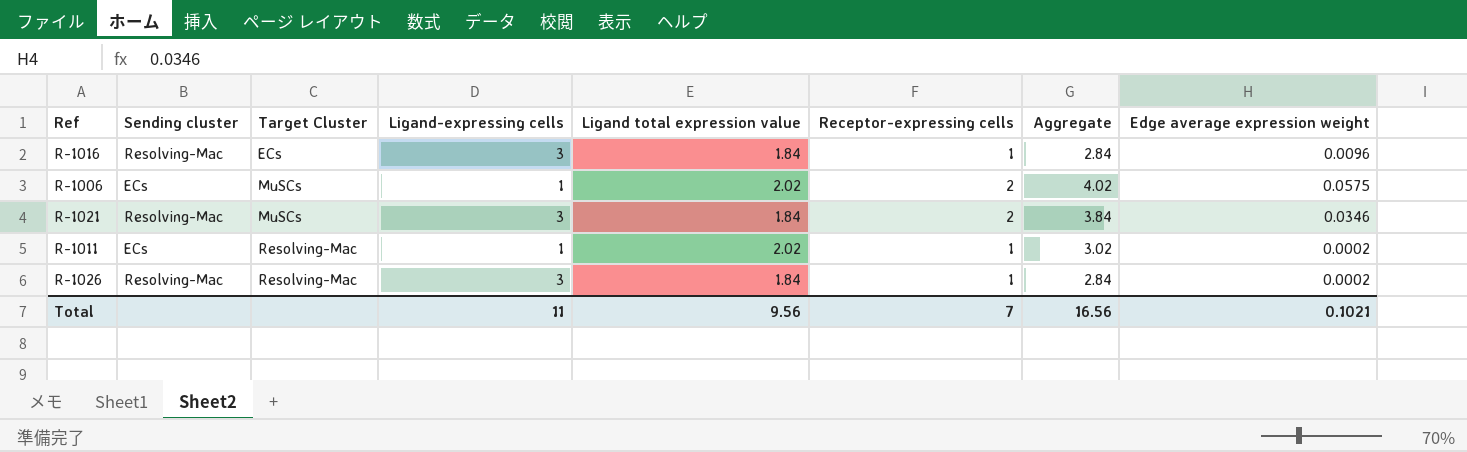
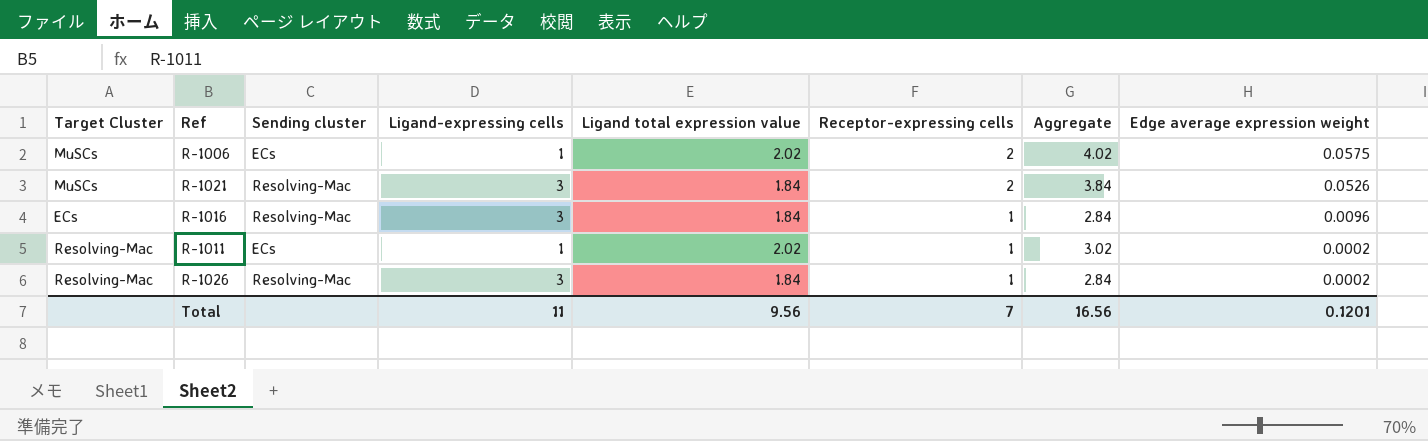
row order: Target Cluster ascending -> Receptor-expressing cells descending
column Target Cluster | position: 3 -> 1
R-1021 | Edge average expression weight: 0.0346 -> 0.0526
Total | Edge average expression weight: 0.1021 -> 0.1201

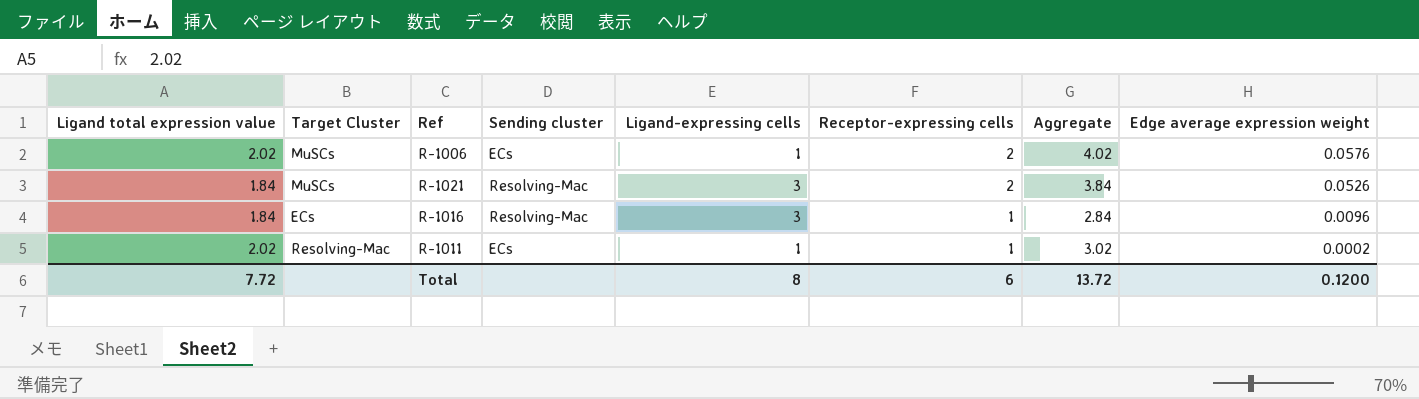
column Ligand total expression value | position: 5 -> 1
row R-1026: Resolving-Mac | Resolving-Mac | 3 | 1.84 | 1 | 2.84 | 0.0002 -> none
R-1006 | Edge average expression weight: 0.0575 -> 0.0576
Total | Ligand total expression value: 9.56 -> 7.72
Total | Ligand-expressing cells: 11 -> 8
Total | Receptor-expressing cells: 7 -> 6
Total | Aggregate: 16.56 -> 13.72
Total | Edge average expression weight: 0.1201 -> 0.1200

